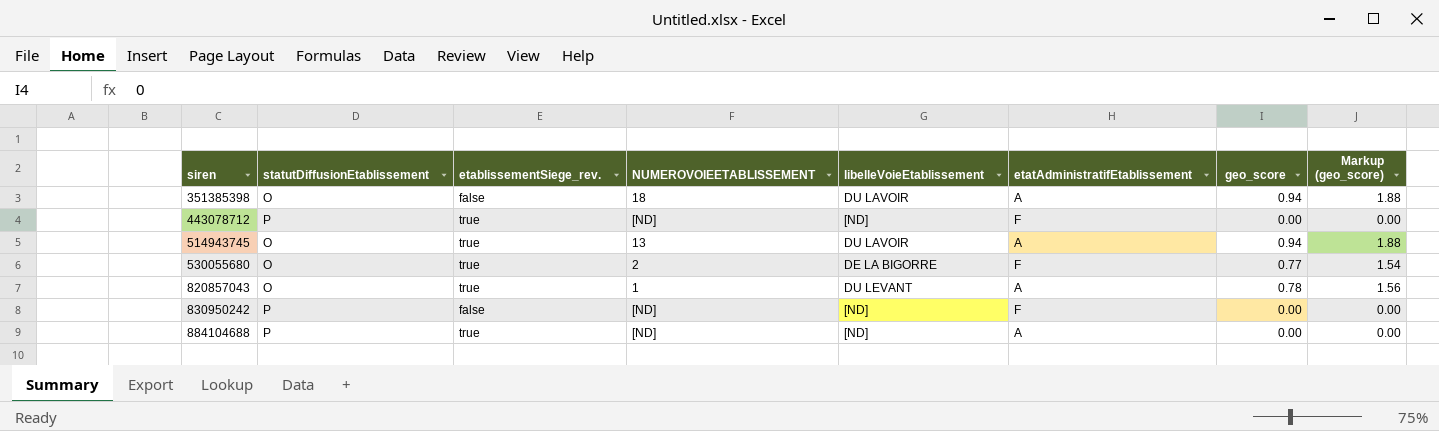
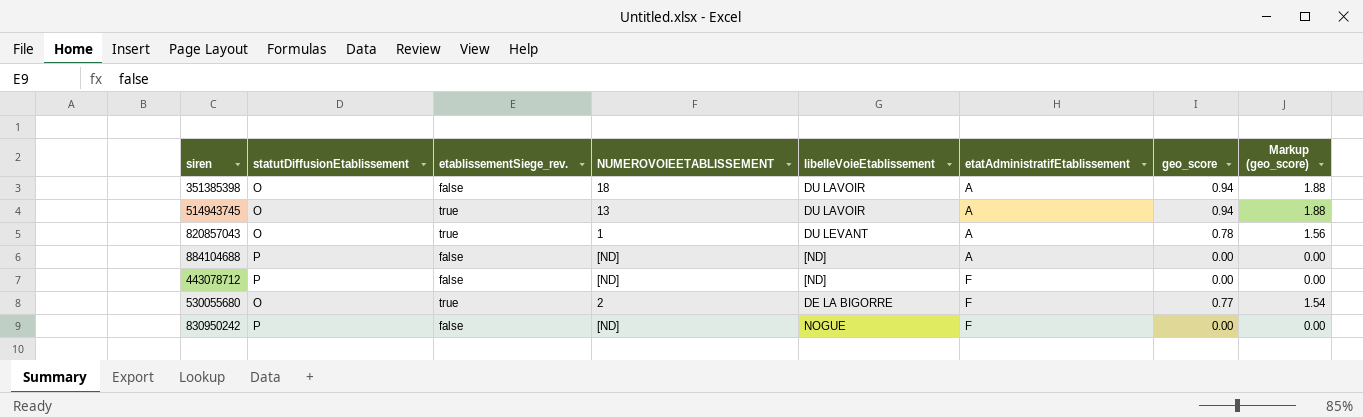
row order: siren ascending -> etatAdministratifEtablissement ascending
884104688 | etablissementSiege_rev.: true -> false
443078712 | etablissementSiege_rev.: true -> false
830950242 | libelleVoieEtablissement: [ND] -> NOGUE

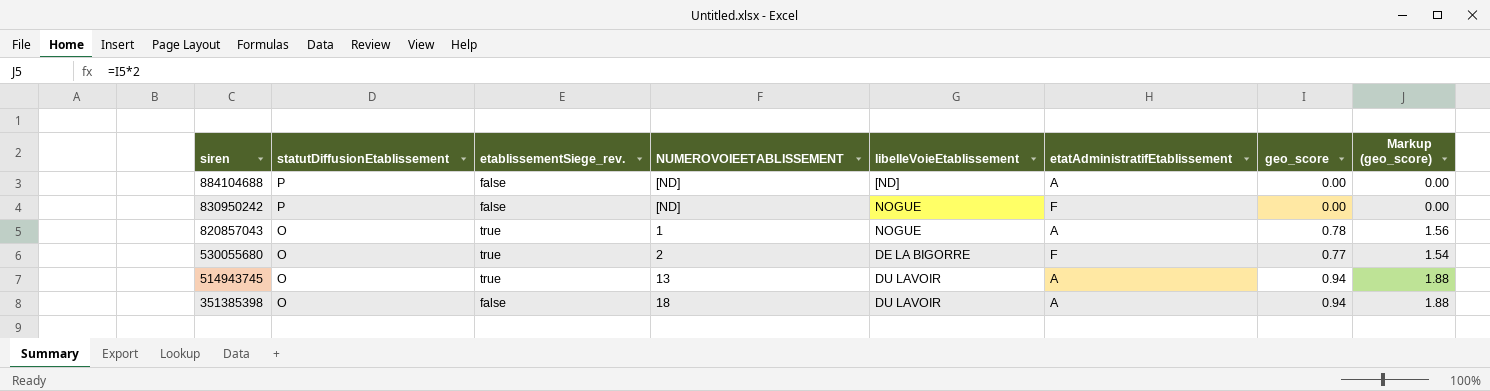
row order: etatAdministratifEtablissement ascending -> siren descending
row 443078712: P | false | [ND] | [ND] | F | 0.00 | 0.00 -> none
820857043 | libelleVoieEtablissement: DU LEVANT -> NOGUE

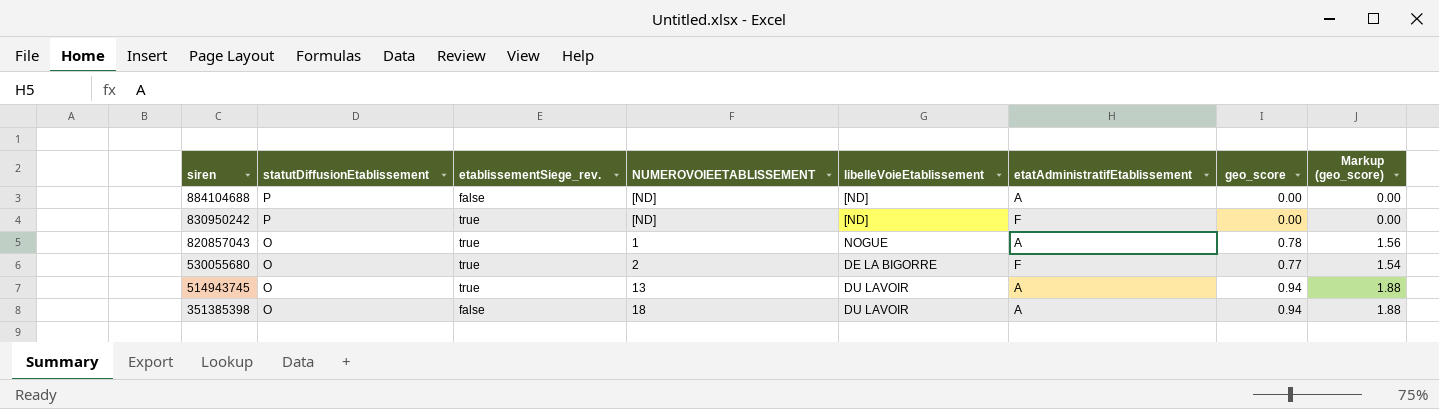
830950242 | etablissementSiege_rev.: false -> true
830950242 | libelleVoieEtablissement: NOGUE -> [ND]

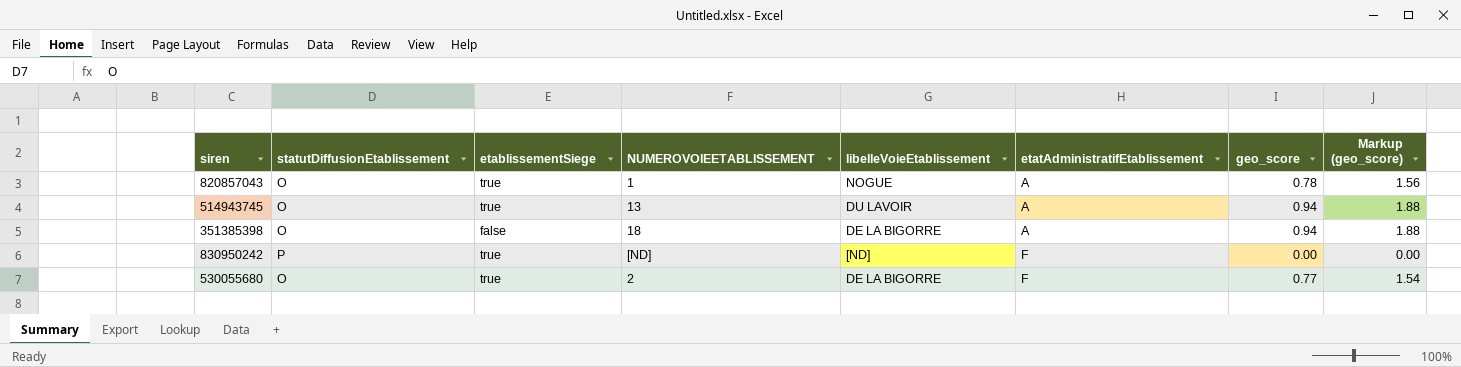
row order: siren descending -> etatAdministratifEtablissement ascending
column name: etablissementSiege_rev. -> etablissementSiege
row 884104688: P | false | [ND] | [ND] | A | 0.00 | 0.00 -> none
351385398 | libelleVoieEtablissement: DU LAVOIR -> DE LA BIGORRE

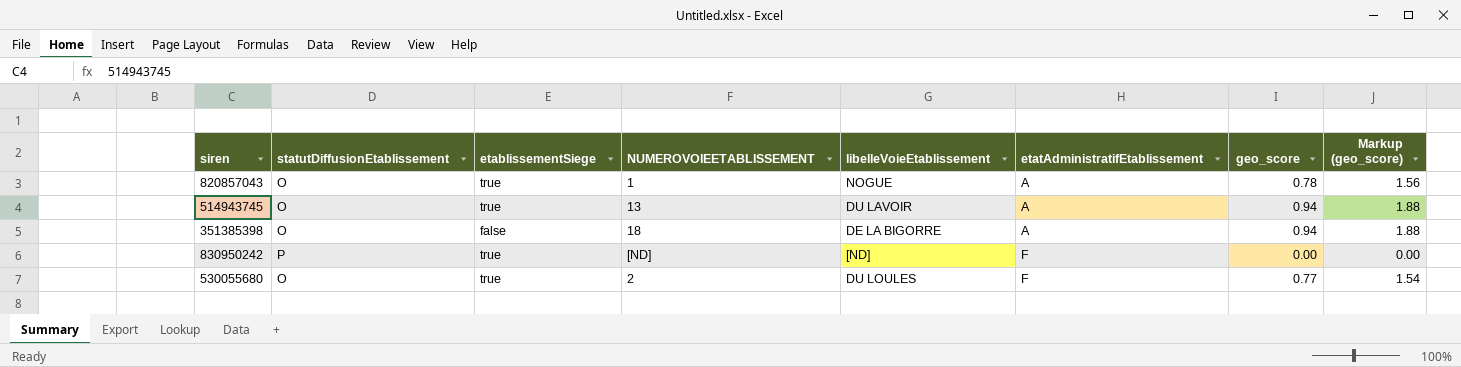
530055680 | libelleVoieEtablissement: DE LA BIGORRE -> DU LOULES

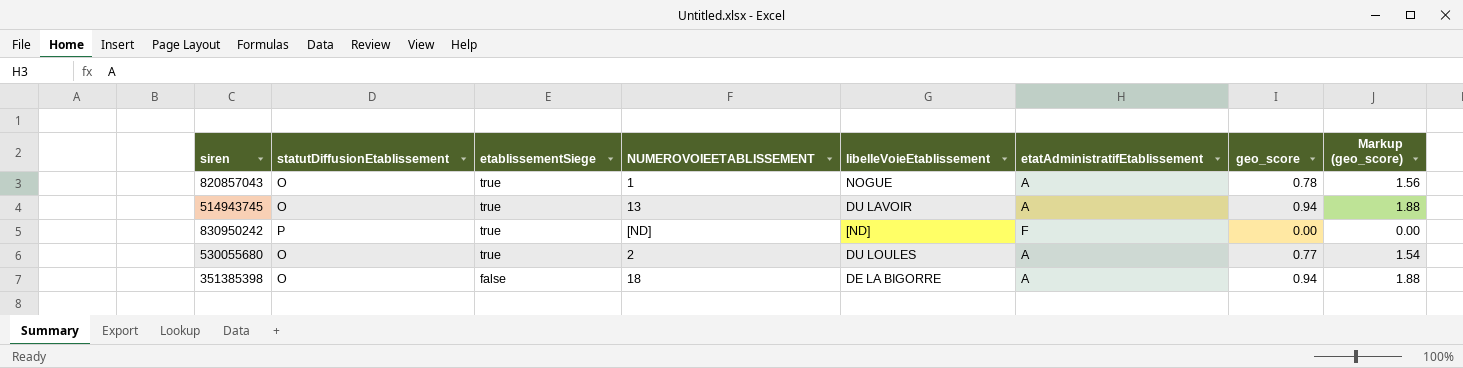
row order: etatAdministratifEtablissement ascending -> etablissementSiege descending
530055680 | etatAdministratifEtablissement: F -> A

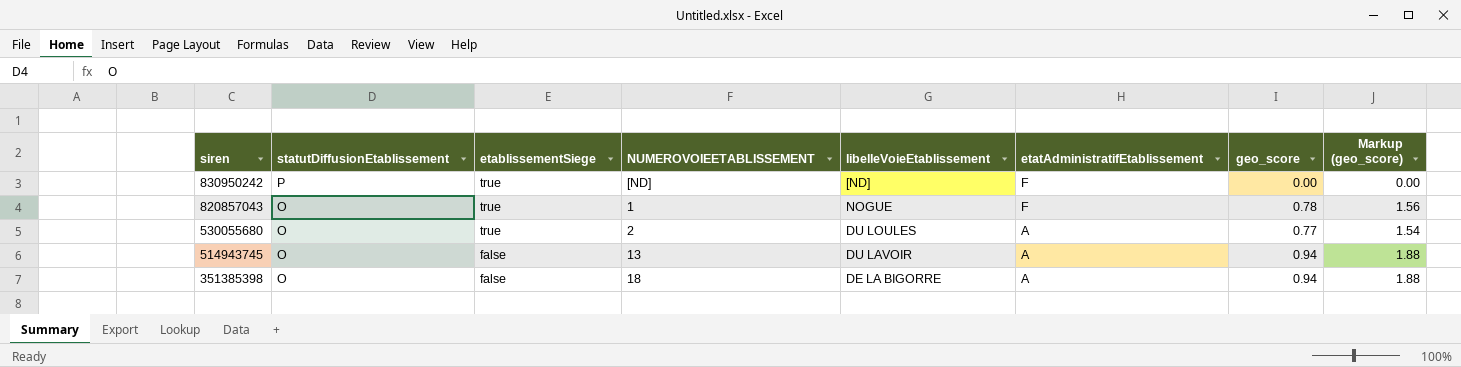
row order: etablissementSiege descending -> siren descending
820857043 | etatAdministratifEtablissement: A -> F
514943745 | etablissementSiege: true -> false

